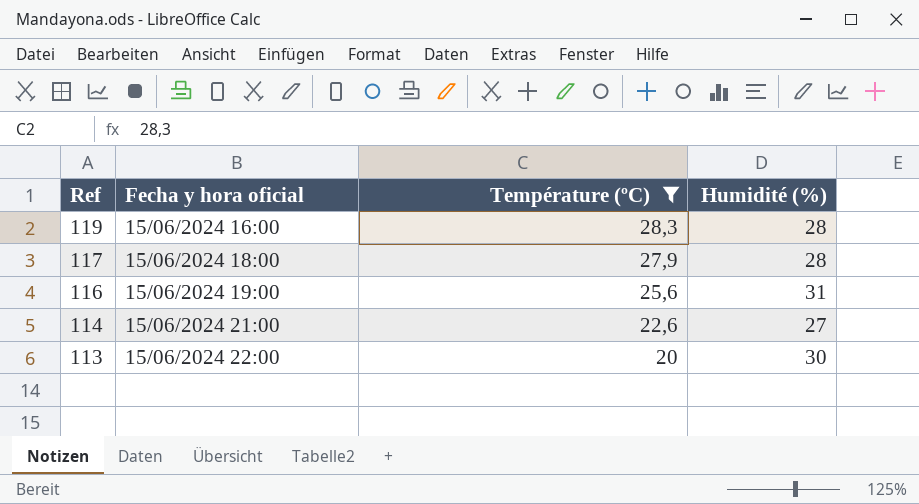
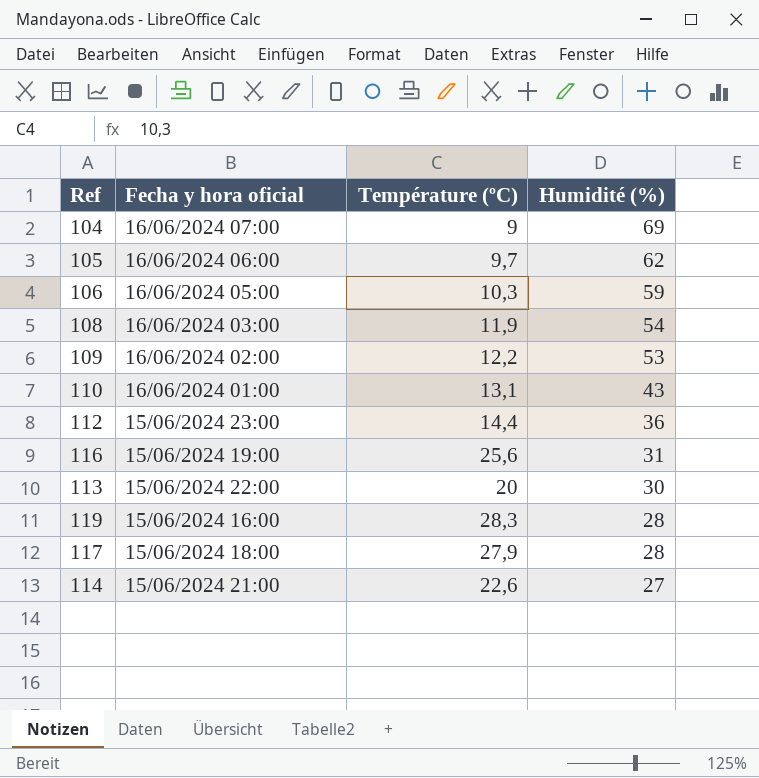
filter: Température (ºC) >= 20 -> none
row order: Ref descending -> Humidité (%) descending

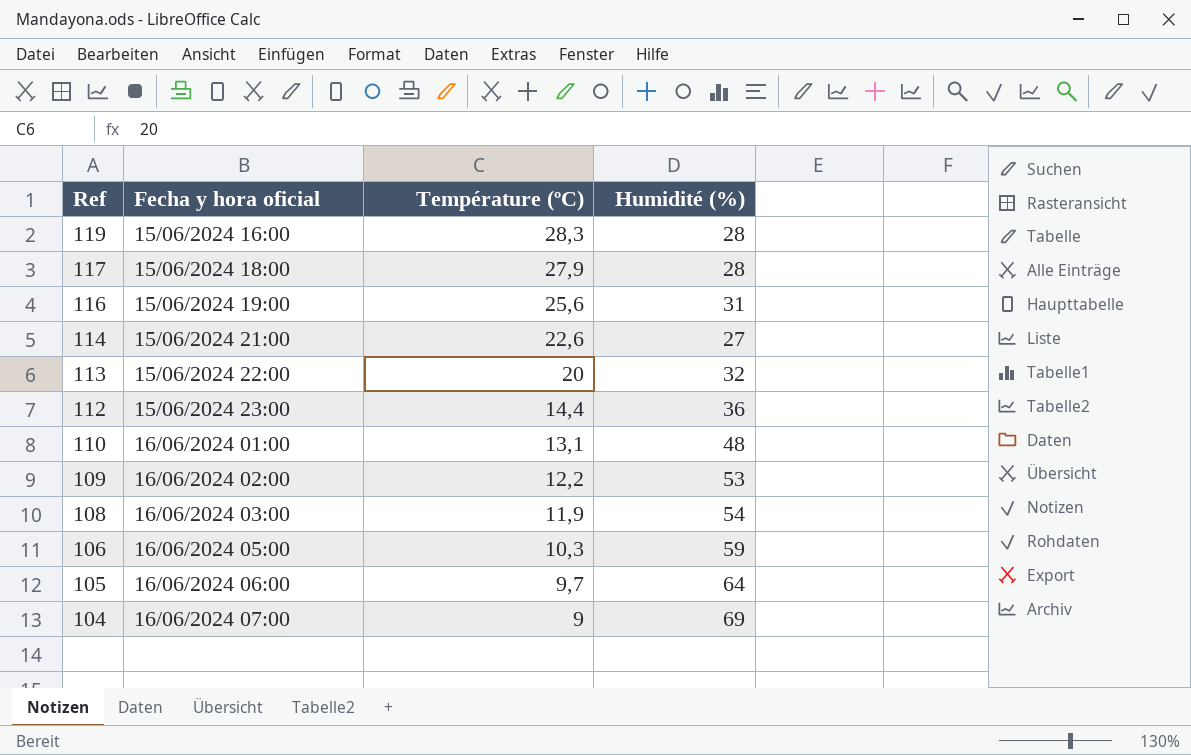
row order: Humidité (%) descending -> Ref descending
113 | Humidité (%): 30 -> 32
110 | Humidité (%): 43 -> 48
105 | Humidité (%): 62 -> 64

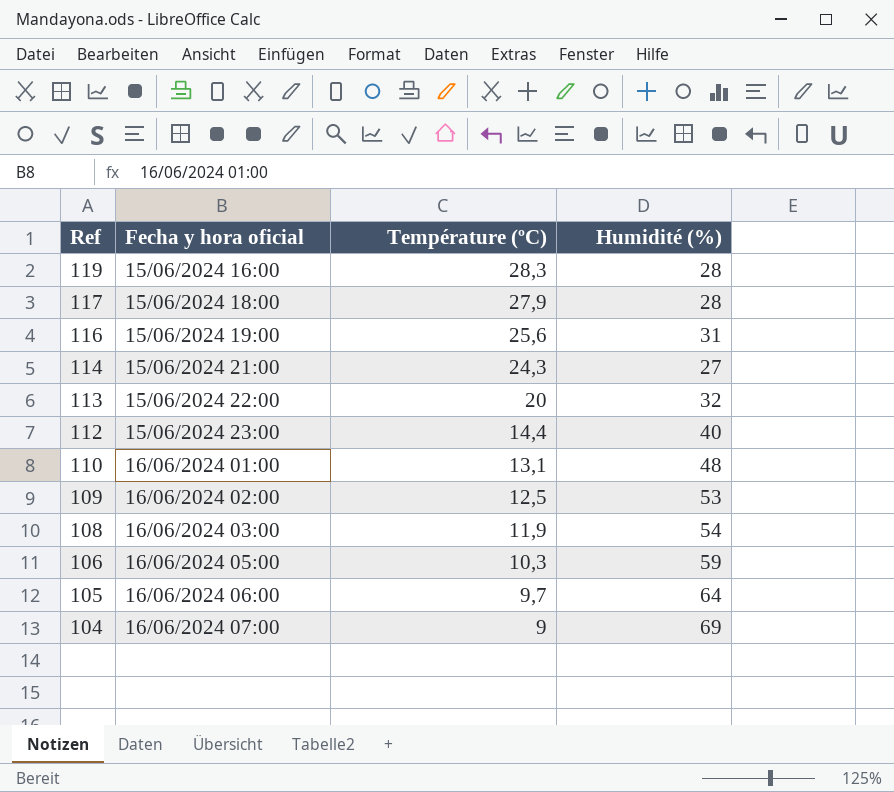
114 | Température (ºC): 22,6 -> 24,3
112 | Humidité (%): 36 -> 40
109 | Température (ºC): 12,2 -> 12,5

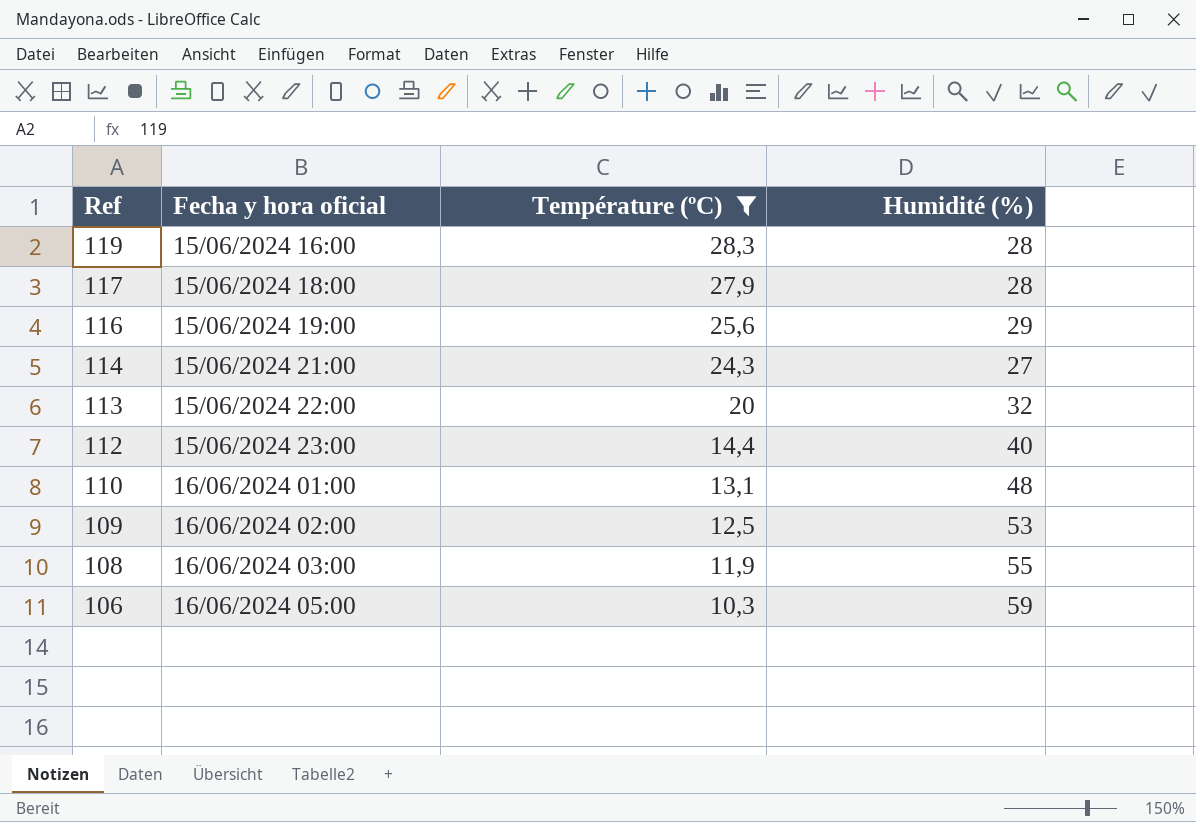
filter: none -> Température (ºC) >= 10,3
116 | Humidité (%): 31 -> 29
108 | Humidité (%): 54 -> 55

